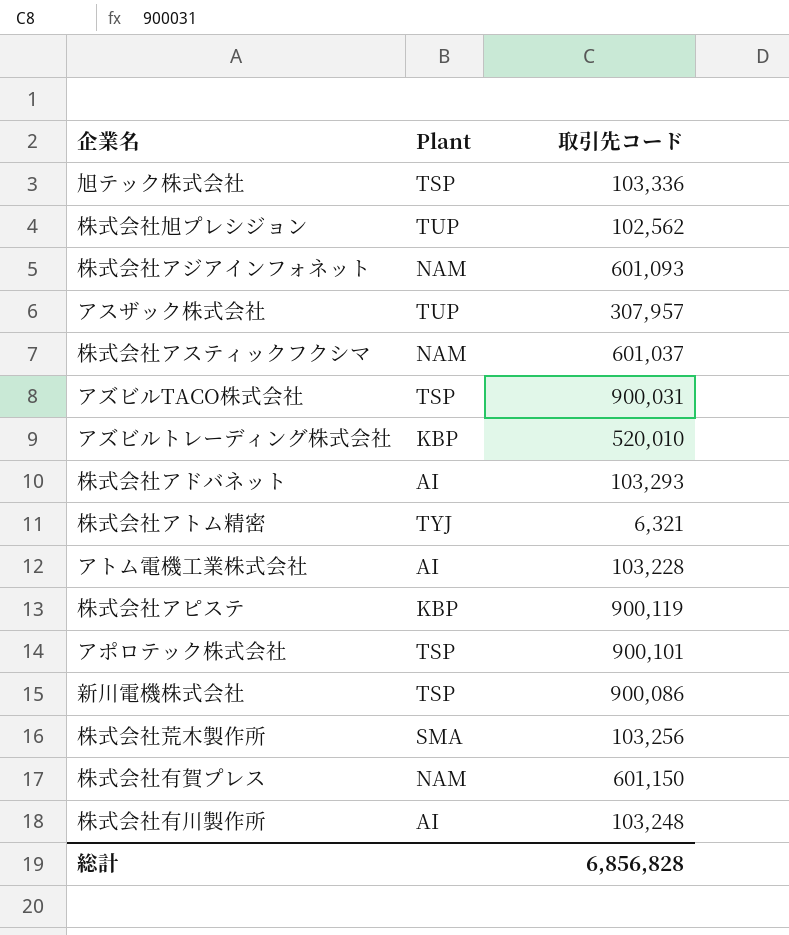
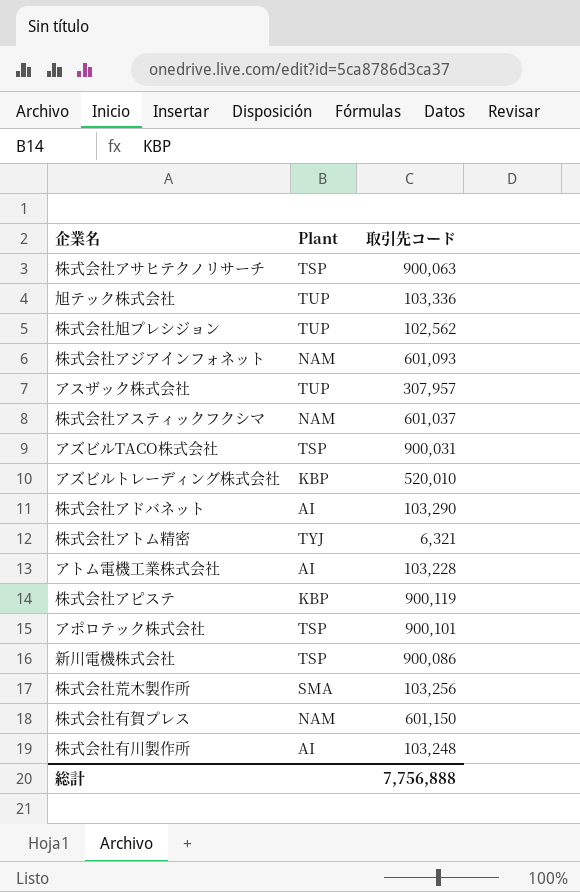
row 株式会社アサヒテクノリサーチ: none -> TSP | 900,063
旭テック株式会社 | Plant: TSP -> TUP
株式会社アドバネット | 取引先コード: 103,293 -> 103,290
総計 | 取引先コード: 6,856,828 -> 7,756,888

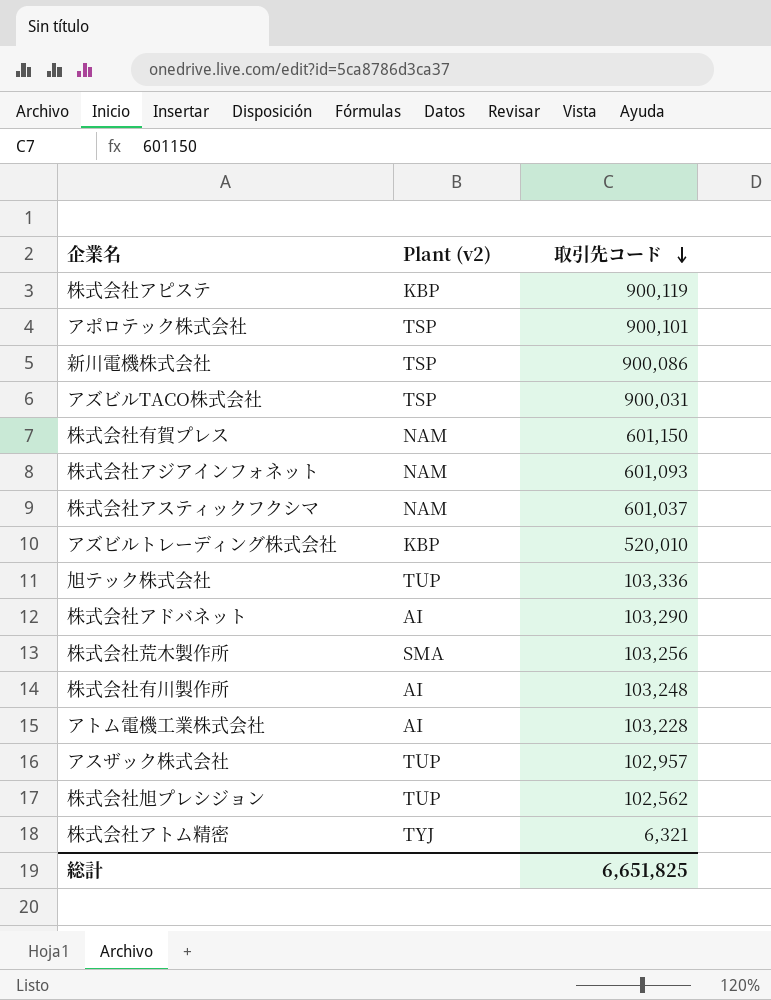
row order: none -> 取引先コード descending
column name: Plant -> Plant (v2)
row 株式会社アサヒテクノリサーチ: TSP | 900,063 -> none
アスザック株式会社 | 取引先コード: 307,957 -> 102,957
総計 | 取引先コード: 7,756,888 -> 6,651,825

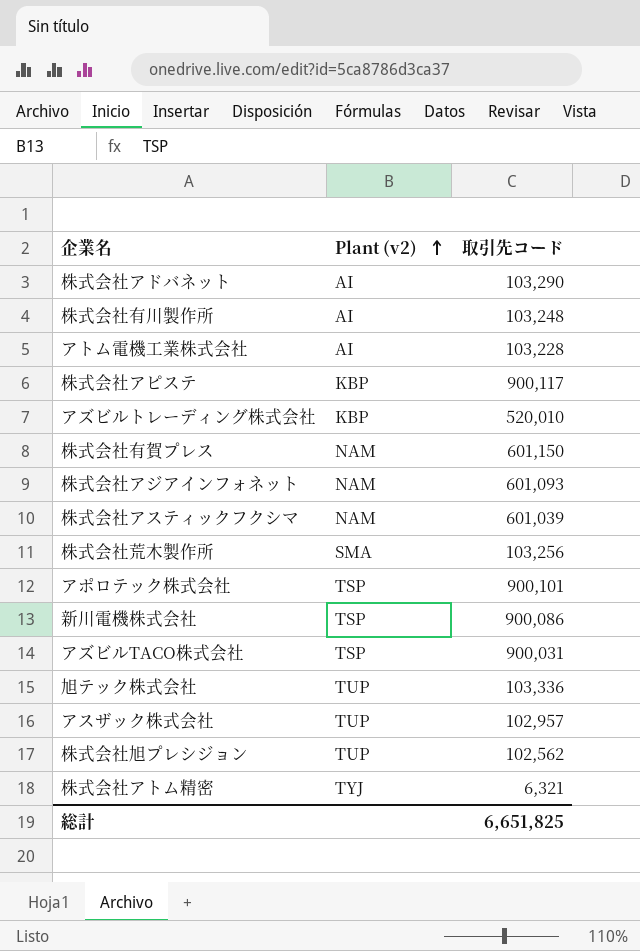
row order: 取引先コード descending -> Plant (v2) ascending
株式会社アピステ | 取引先コード: 900,119 -> 900,117
株式会社アスティックフクシマ | 取引先コード: 601,037 -> 601,039

